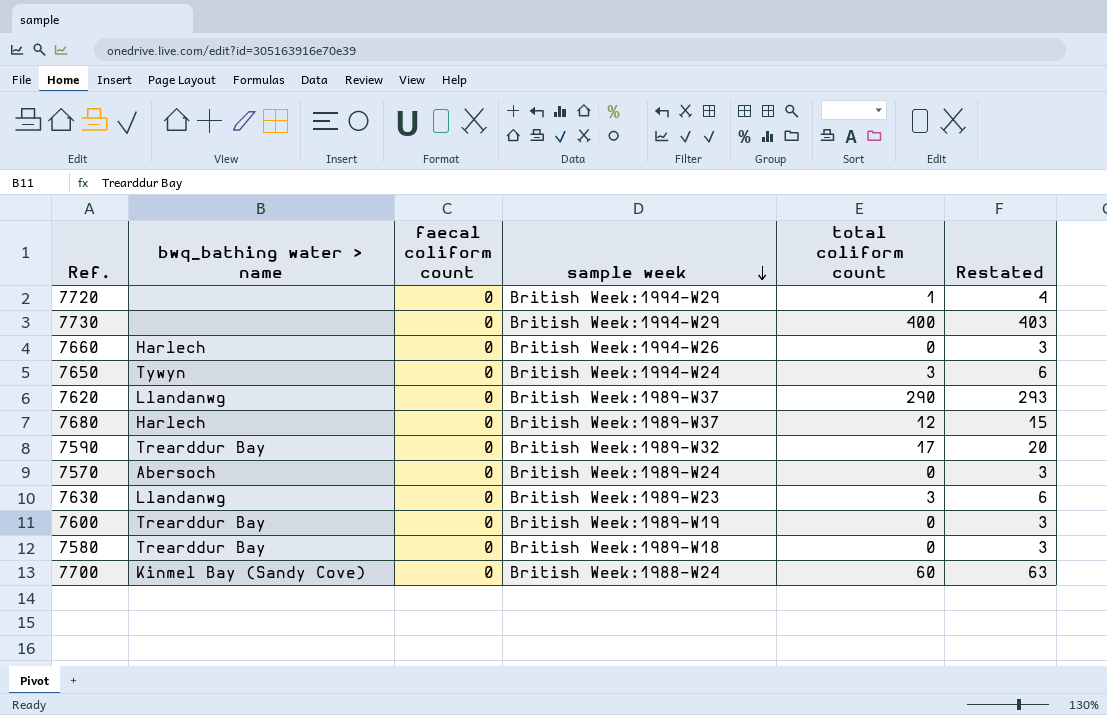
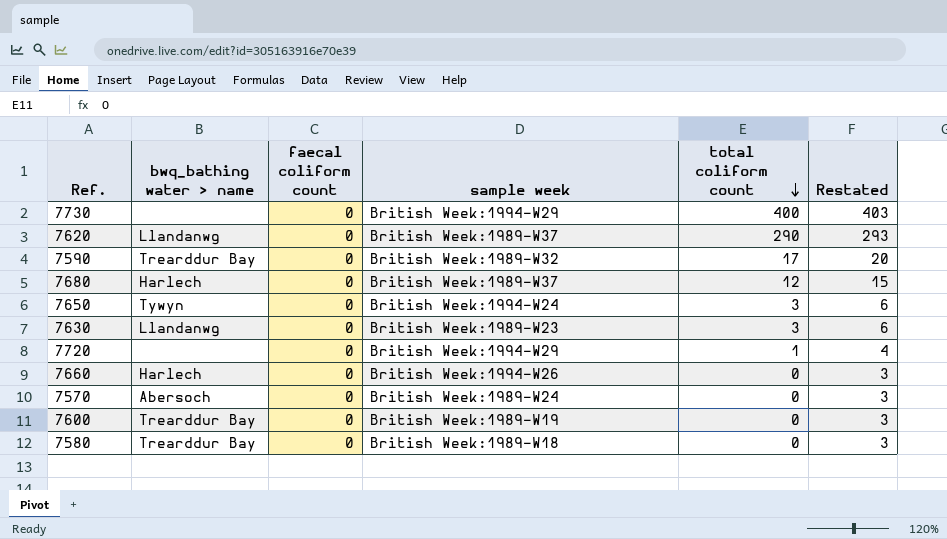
row order: sample week descending -> total coliform count descending
row 7700: Kinmel Bay (Sandy Cove) | 0 | British Week:1988-W24 | 60 | 63 -> none

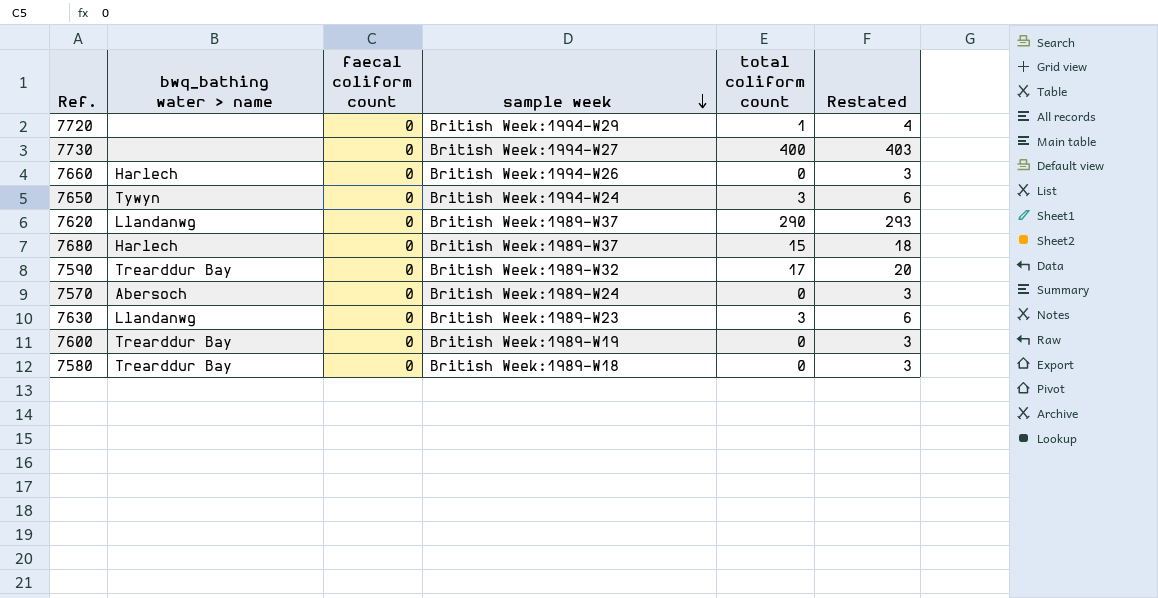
row order: total coliform count descending -> sample week descending
7730 | sample week: British Week:1994-W29 -> British Week:1994-W27
7680 | total coliform count: 12 -> 15
7680 | Restated: 15 -> 18

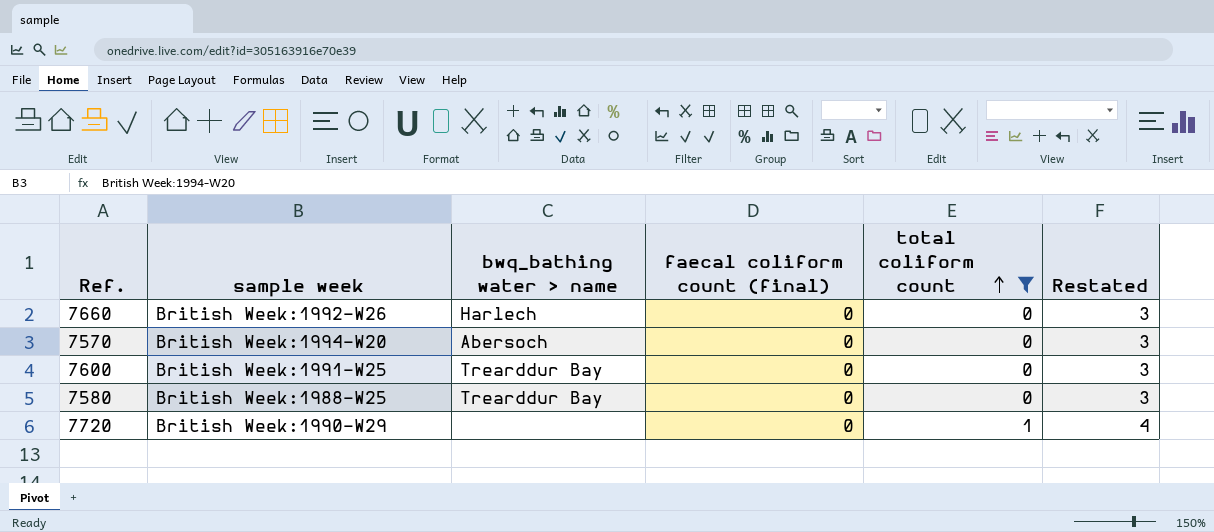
filter: none -> total coliform count <= 1
row order: sample week descending -> total coliform count ascending
column sample week | position: 4 -> 2
column name: faecal coliform count -> faecal coliform count (final)
7660 | sample week: British Week:1994-W26 -> British Week:1992-W26
7570 | sample week: British Week:1989-W24 -> British Week:1994-W20
7600 | sample week: British Week:1989-W19 -> British Week:1991-W25
7580 | sample week: British Week:1989-W18 -> British Week:1988-W25
7720 | sample week: British Week:1994-W29 -> British Week:1990-W29

